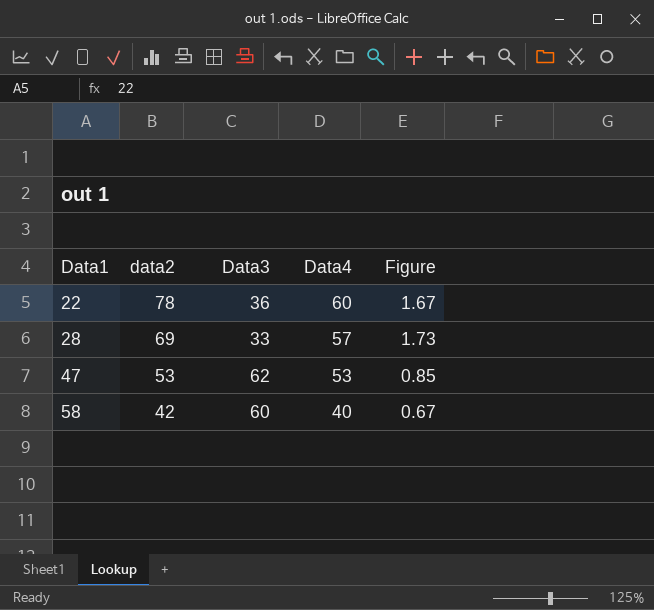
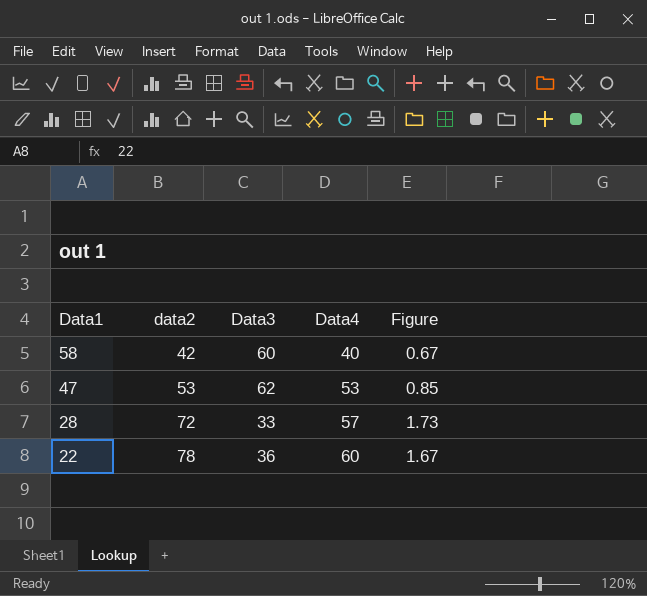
row order: Data1 ascending -> Data1 descending
28 | data2: 69 -> 72

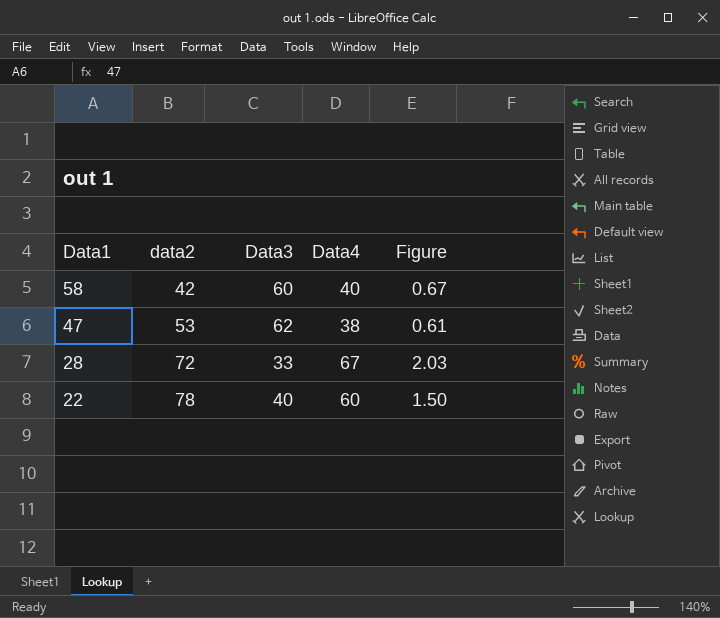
47 | Data4: 53 -> 38
47 | Figure: 0.85 -> 0.61
28 | Data4: 57 -> 67
28 | Figure: 1.73 -> 2.03
22 | Data3: 36 -> 40
22 | Figure: 1.67 -> 1.50

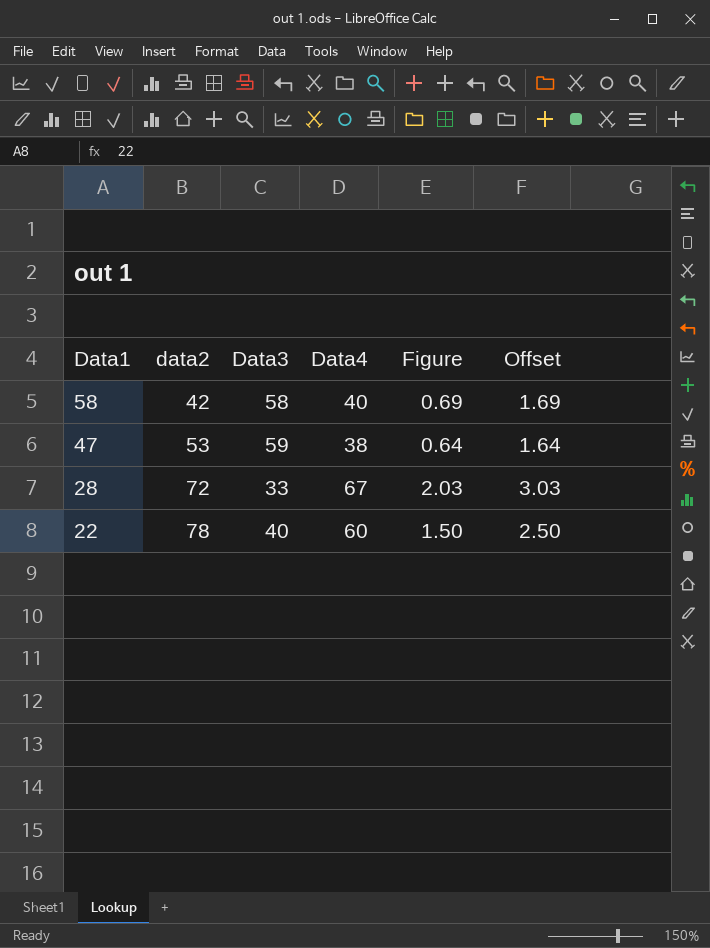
column Offset | formula: none -> [Figure] + 1
58 | Data3: 60 -> 58
58 | Figure: 0.67 -> 0.69
47 | Data3: 62 -> 59
47 | Figure: 0.61 -> 0.64

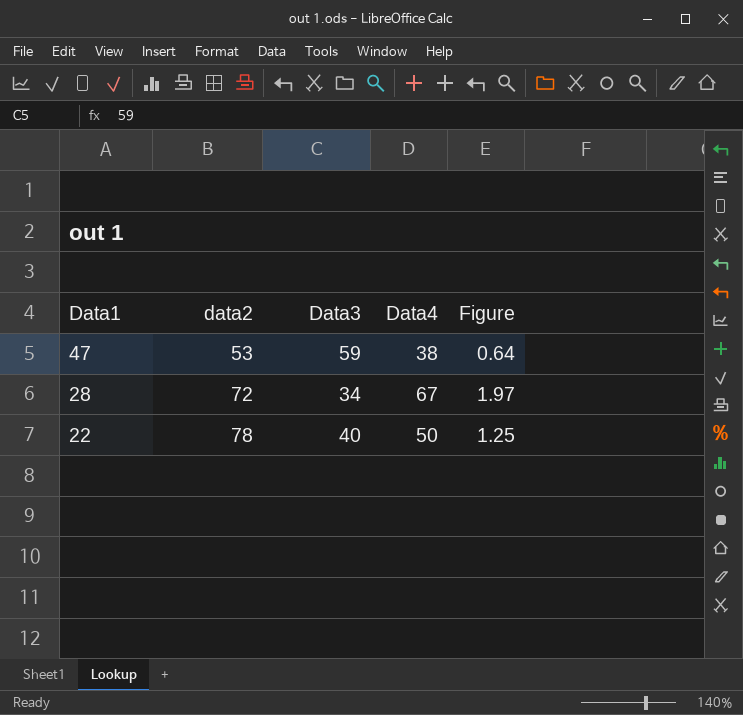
column Offset | formula: [Figure] + 1 -> none
row 58: 42 | 58 | 40 | 0.69 | 1.69 -> none
28 | Data3: 33 -> 34
28 | Figure: 2.03 -> 1.97
22 | Data4: 60 -> 50
22 | Figure: 1.50 -> 1.25

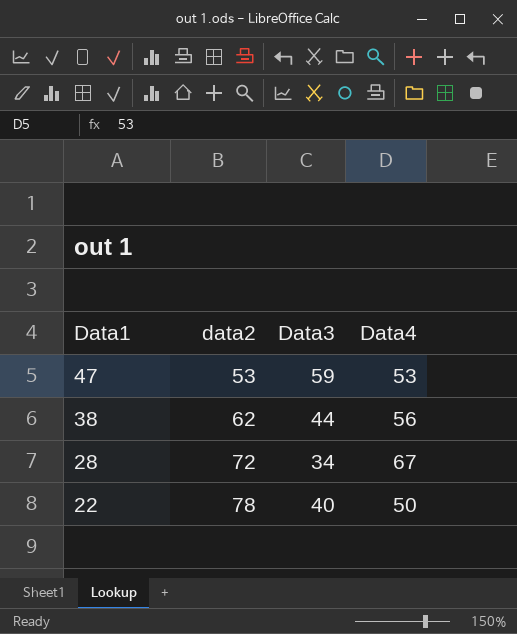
column Figure | formula: [Data4] / [Data3] -> none
47 | Data4: 38 -> 53
row 38: none -> 62 | 44 | 56

